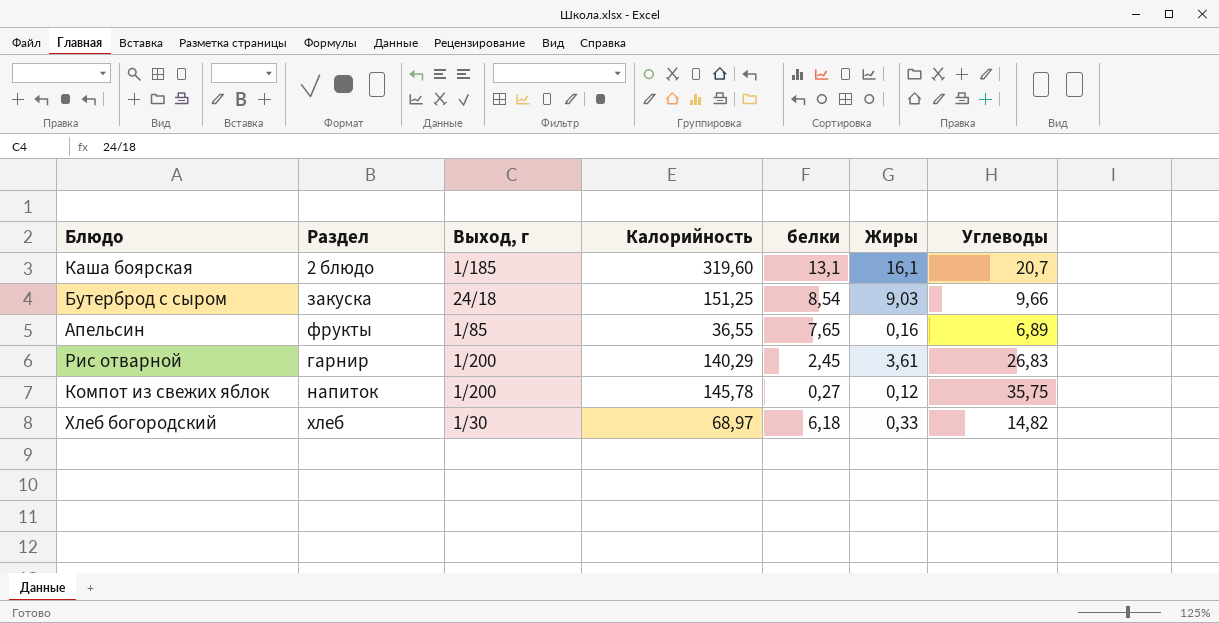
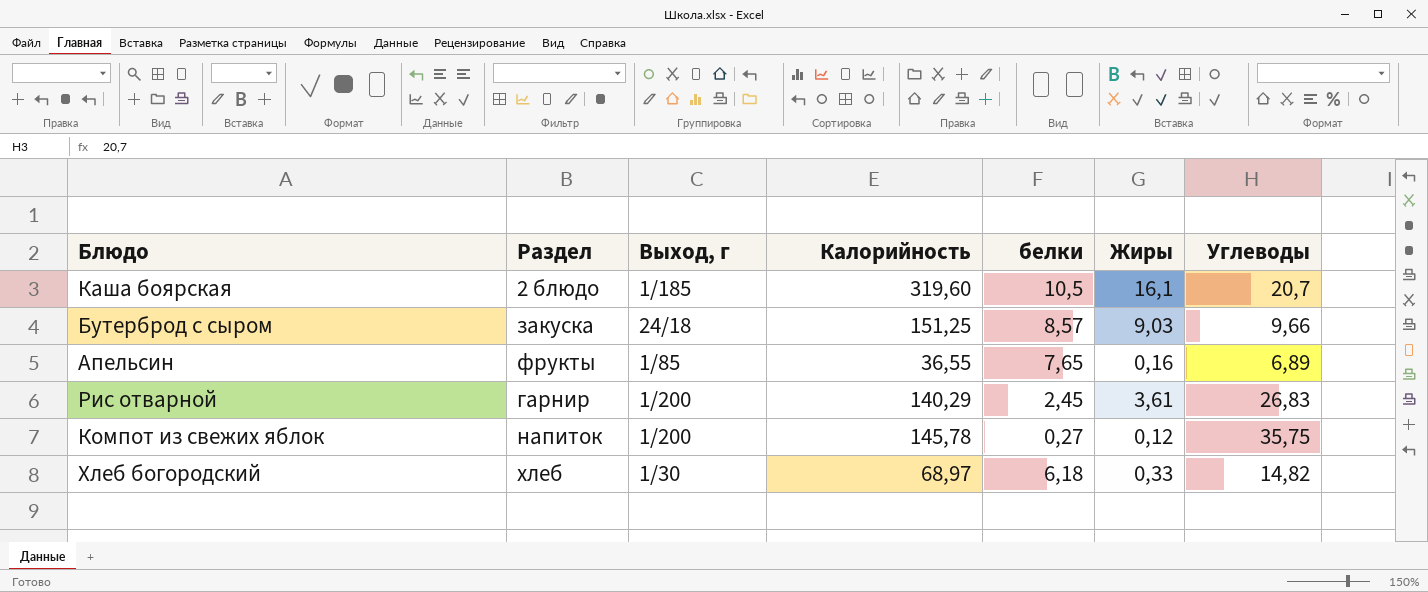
Каша боярская | белки: 13,1 -> 10,5
Бутерброд с сыром | белки: 8,54 -> 8,57

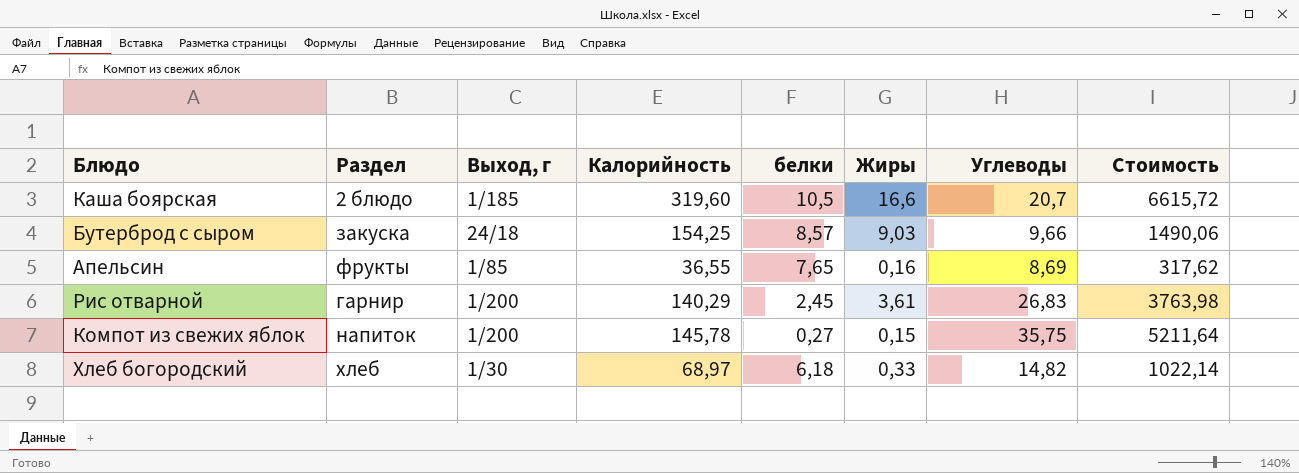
column Стоимость | formula: none -> [Калорийность] * [Углеводы]
Каша боярская | Жиры: 16,1 -> 16,6
Бутерброд с сыром | Калорийность: 151,25 -> 154,25
Апельсин | Углеводы: 6,89 -> 8,69
Компот из свежих яблок | Жиры: 0,12 -> 0,15

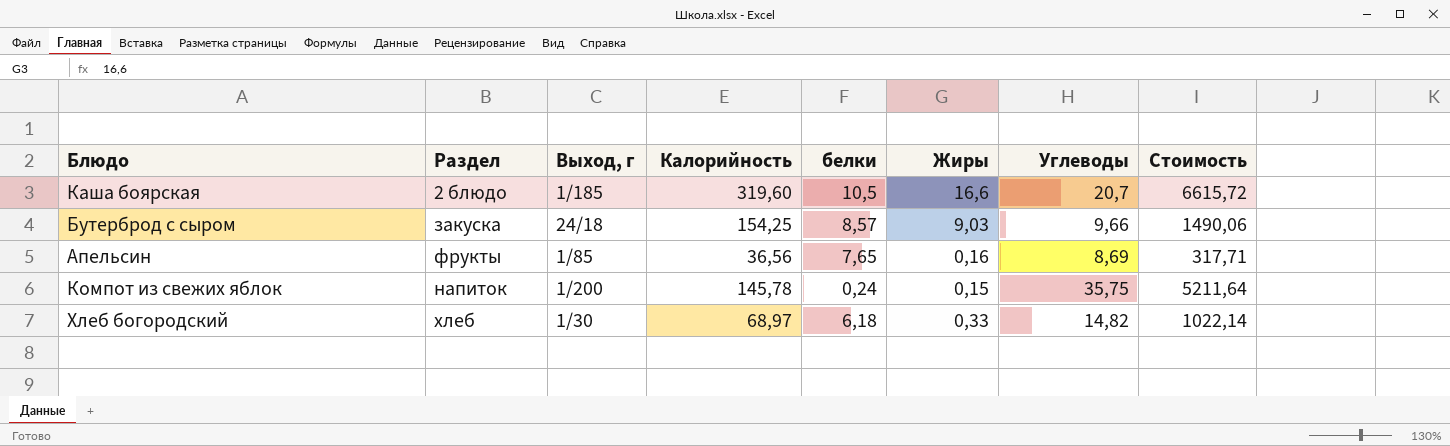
row Рис отварной: гарнир | 1/200 | 140,29 | 2,45 | 3,61 | 26,83 | 3763,98 -> none
Апельсин | Калорийность: 36,55 -> 36,56
Апельсин | Стоимость: 317,62 -> 317,71
Компот из свежих яблок | белки: 0,27 -> 0,24

